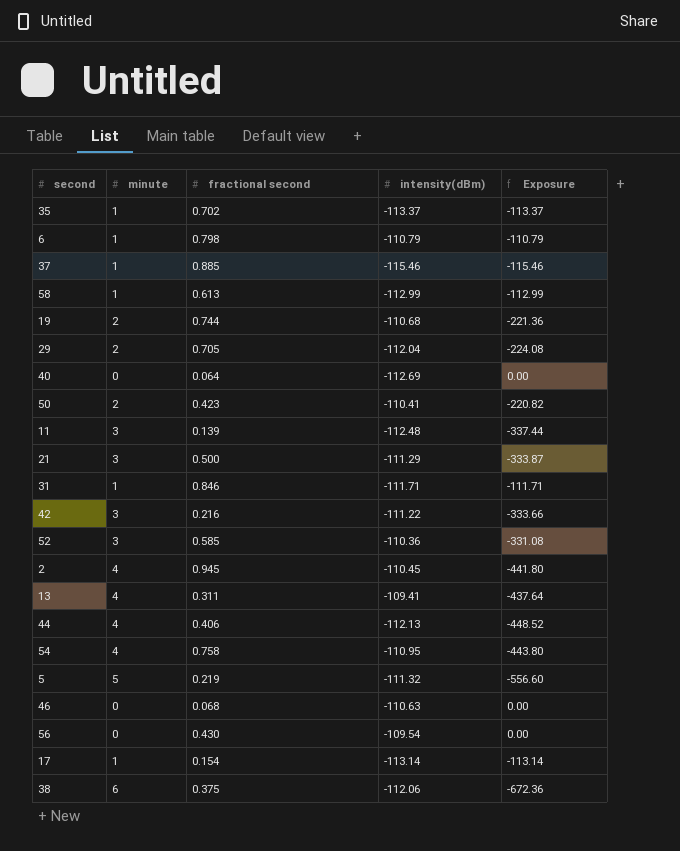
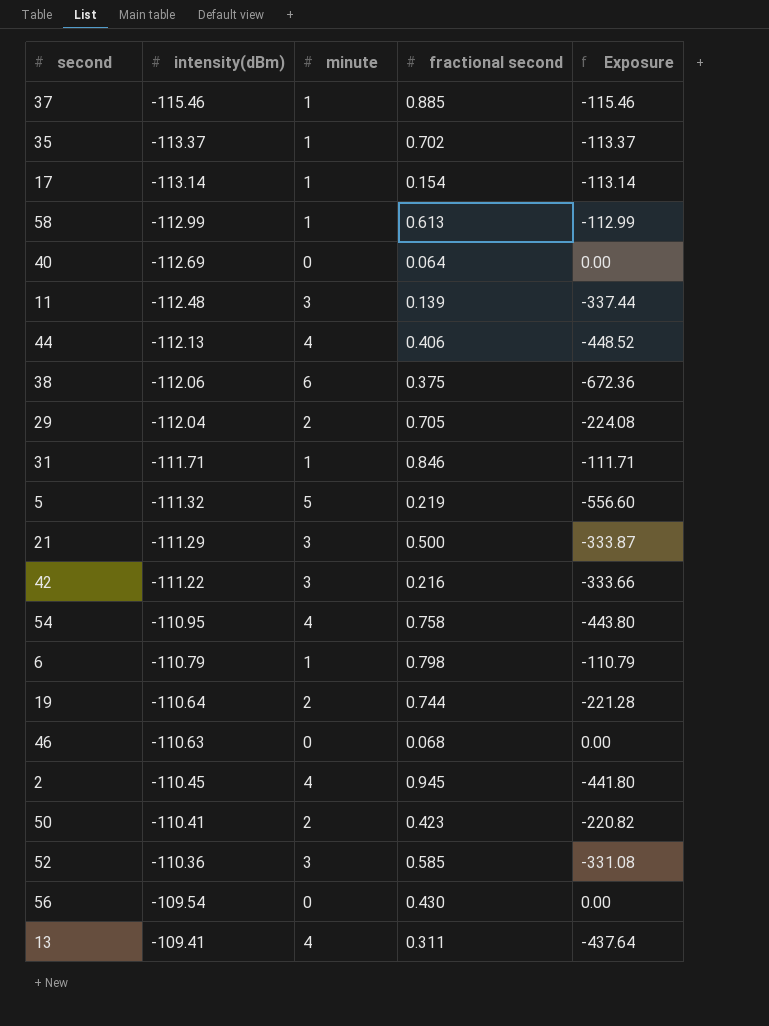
row order: none -> intensity(dBm) ascending
column intensity(dBm) | position: 4 -> 2
19 | intensity(dBm): -110.68 -> -110.64
19 | Exposure: -221.36 -> -221.28

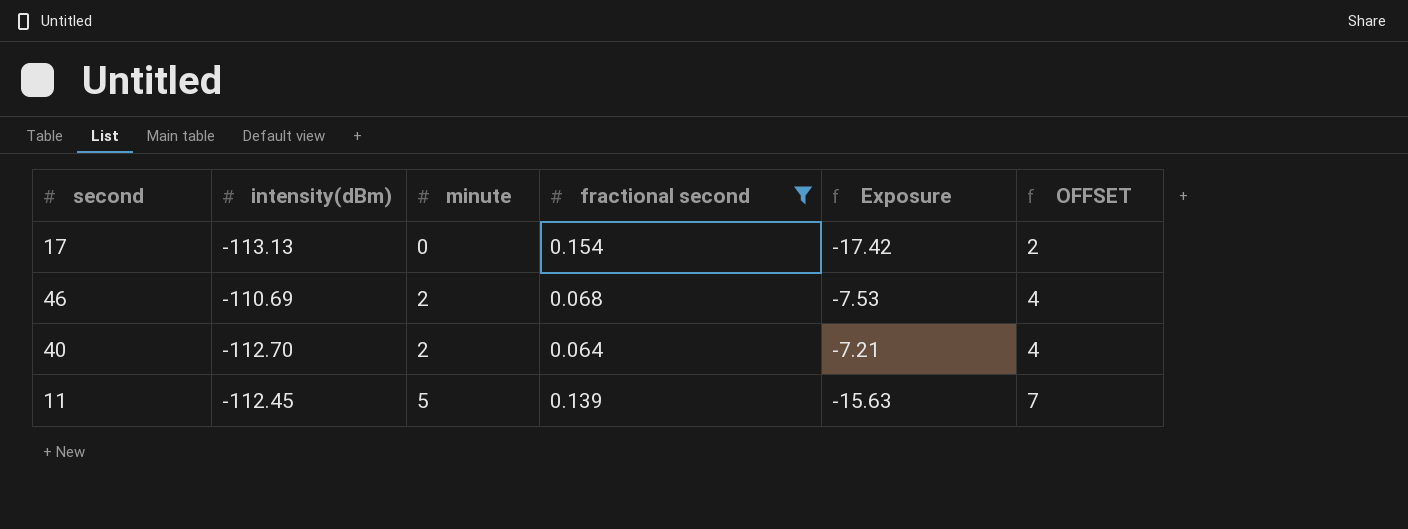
filter: none -> fractional second <= 0.154
row order: intensity(dBm) ascending -> minute ascending
column Exposure | formula: [intensity(dBm)] * [minute] -> [intensity(dBm)] * [fractional second]
column OFFSET | formula: none -> [minute] + 2
17 | intensity(dBm): -113.14 -> -113.13
17 | minute: 1 -> 0
46 | intensity(dBm): -110.63 -> -110.69
46 | minute: 0 -> 2
40 | intensity(dBm): -112.69 -> -112.70
40 | minute: 0 -> 2
11 | intensity(dBm): -112.48 -> -112.45
11 | minute: 3 -> 5

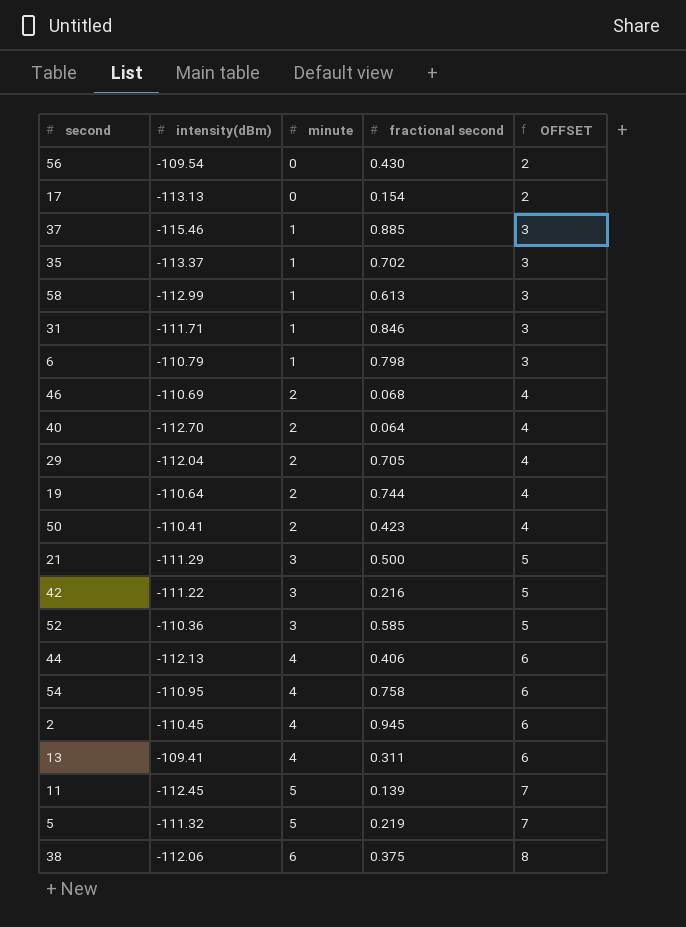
filter: fractional second <= 0.154 -> none
column Exposure | formula: [intensity(dBm)] * [fractional second] -> none

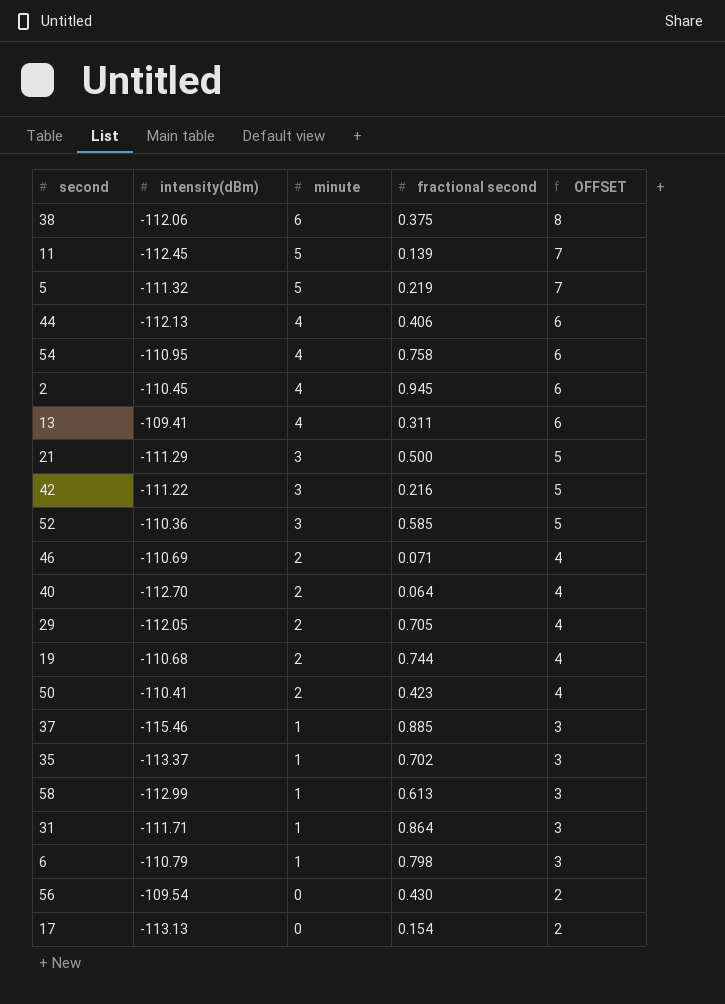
row order: minute ascending -> minute descending
46 | fractional second: 0.068 -> 0.071
29 | intensity(dBm): -112.04 -> -112.05
19 | intensity(dBm): -110.64 -> -110.68
31 | fractional second: 0.846 -> 0.864

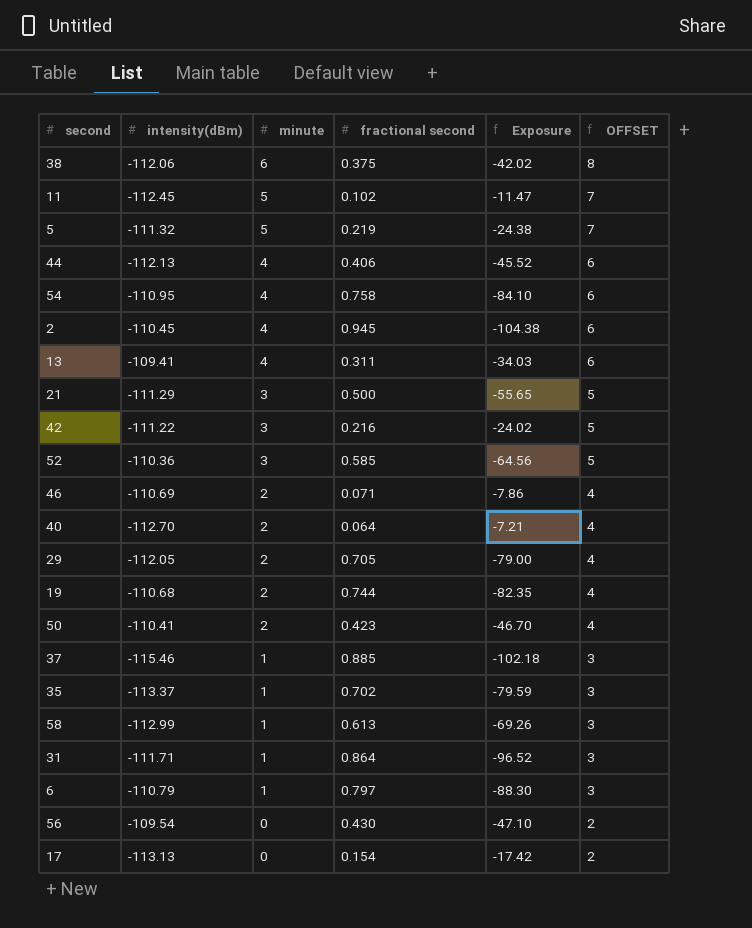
column Exposure | formula: none -> [intensity(dBm)] * [fractional second]
11 | fractional second: 0.139 -> 0.102
6 | fractional second: 0.798 -> 0.797

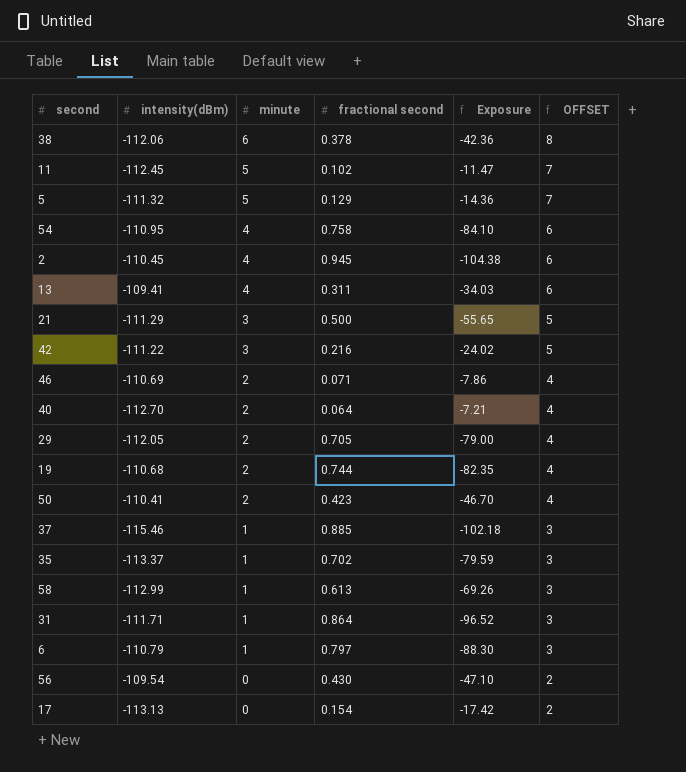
row 44: -112.13 | 4 | 0.406 | -45.52 | 6 -> none
row 52: -110.36 | 3 | 0.585 | -64.56 | 5 -> none
38 | fractional second: 0.375 -> 0.378
38 | Exposure: -42.02 -> -42.36
5 | fractional second: 0.219 -> 0.129
5 | Exposure: -24.38 -> -14.36

